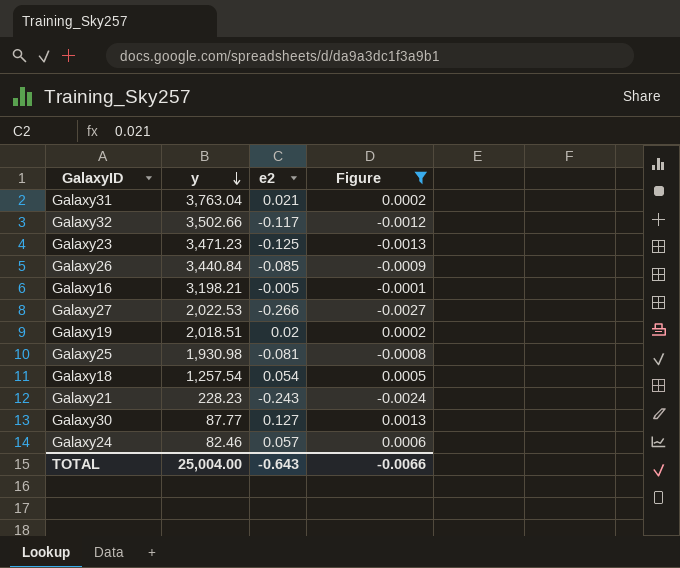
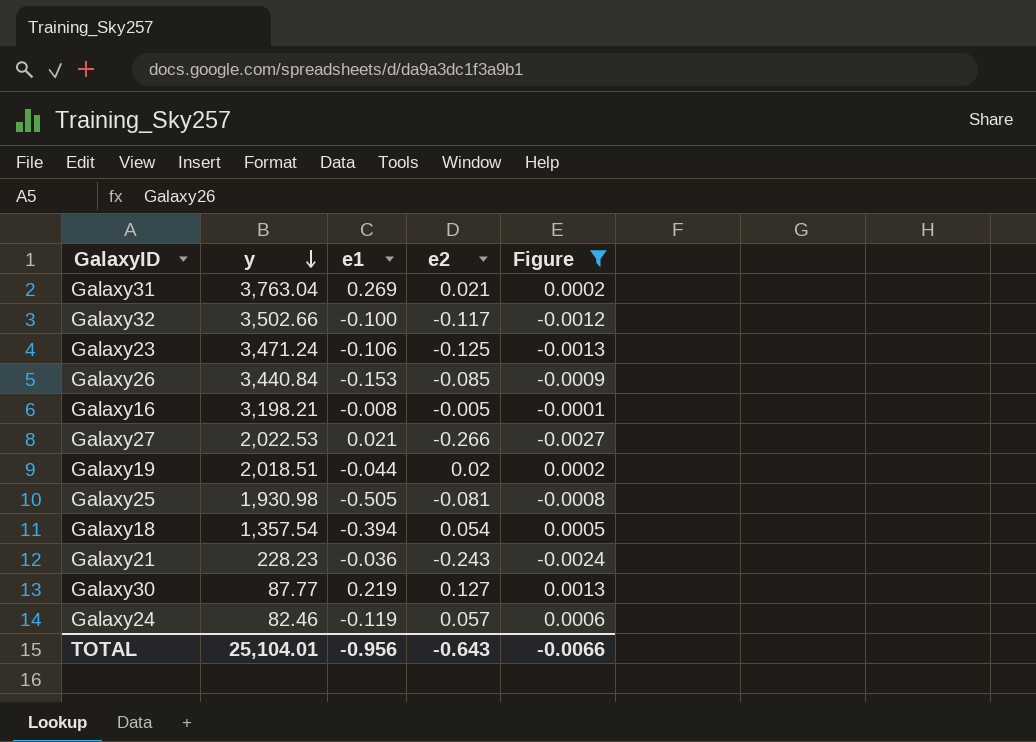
column e1 | position: none -> 3
Galaxy23 | y: 3,471.23 -> 3,471.24
Galaxy18 | y: 1,257.54 -> 1,357.54
TOTAL | y: 25,004.00 -> 25,104.01

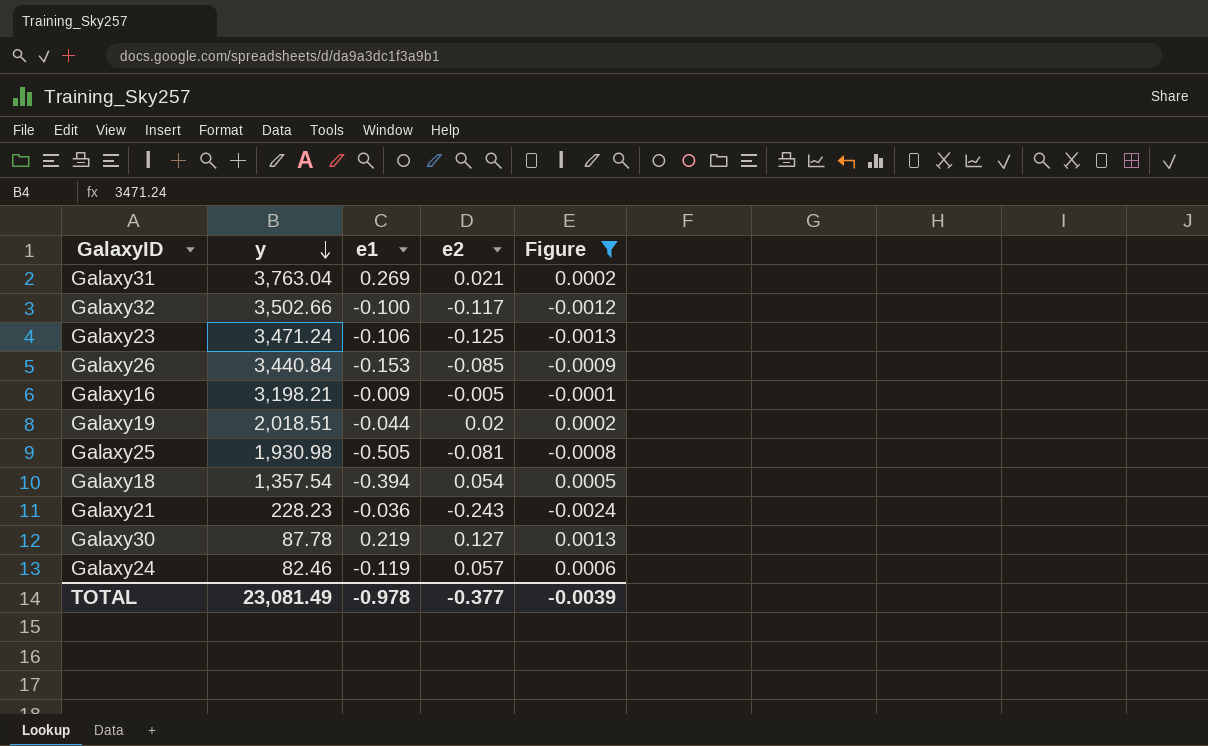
row Galaxy27: 2,022.53 | 0.021 | -0.266 | -0.0027 -> none
Galaxy16 | e1: -0.008 -> -0.009
Galaxy30 | y: 87.77 -> 87.78
TOTAL | y: 25,104.01 -> 23,081.49
TOTAL | e1: -0.956 -> -0.978
TOTAL | e2: -0.643 -> -0.377
TOTAL | Figure: -0.0066 -> -0.0039

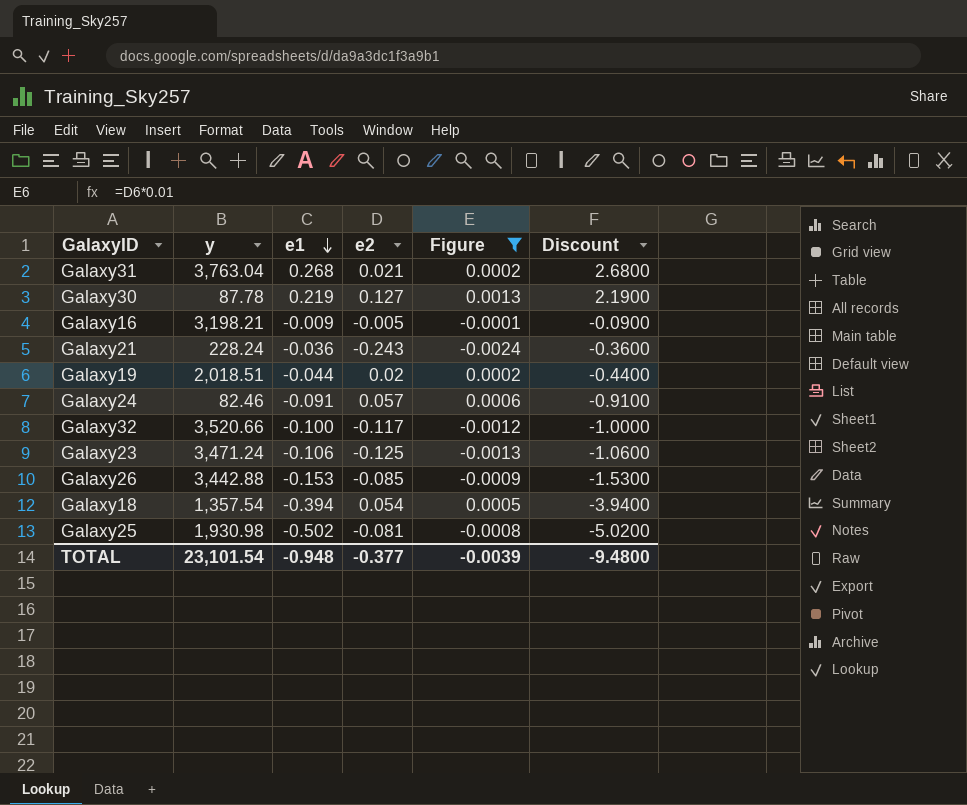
row order: y descending -> e1 descending
column Discount | formula: none -> [e1] * 10
Galaxy31 | e1: 0.269 -> 0.268
Galaxy21 | y: 228.23 -> 228.24
Galaxy24 | e1: -0.119 -> -0.091
Galaxy32 | y: 3,502.66 -> 3,520.66
Galaxy26 | y: 3,440.84 -> 3,442.88
Galaxy25 | e1: -0.505 -> -0.502
TOTAL | y: 23,081.49 -> 23,101.54
TOTAL | e1: -0.978 -> -0.948

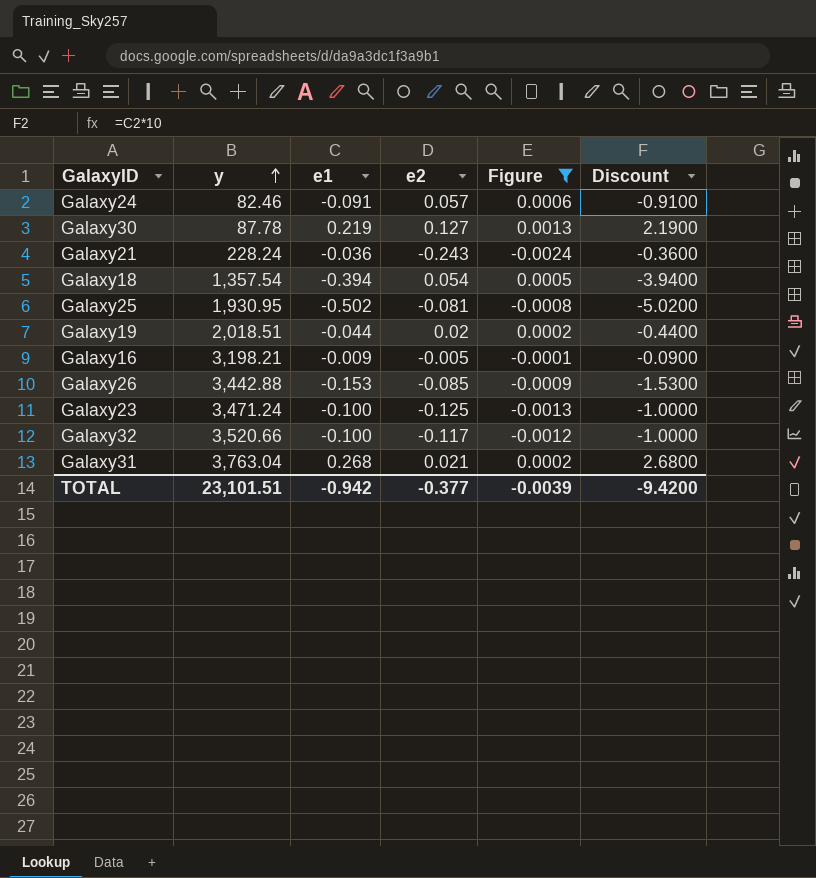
row order: e1 descending -> y ascending
Galaxy25 | y: 1,930.98 -> 1,930.95
Galaxy23 | e1: -0.106 -> -0.100
Galaxy23 | Discount: -1.0600 -> -1.0000
TOTAL | y: 23,101.54 -> 23,101.51
TOTAL | e1: -0.948 -> -0.942
TOTAL | Discount: -9.4800 -> -9.4200

